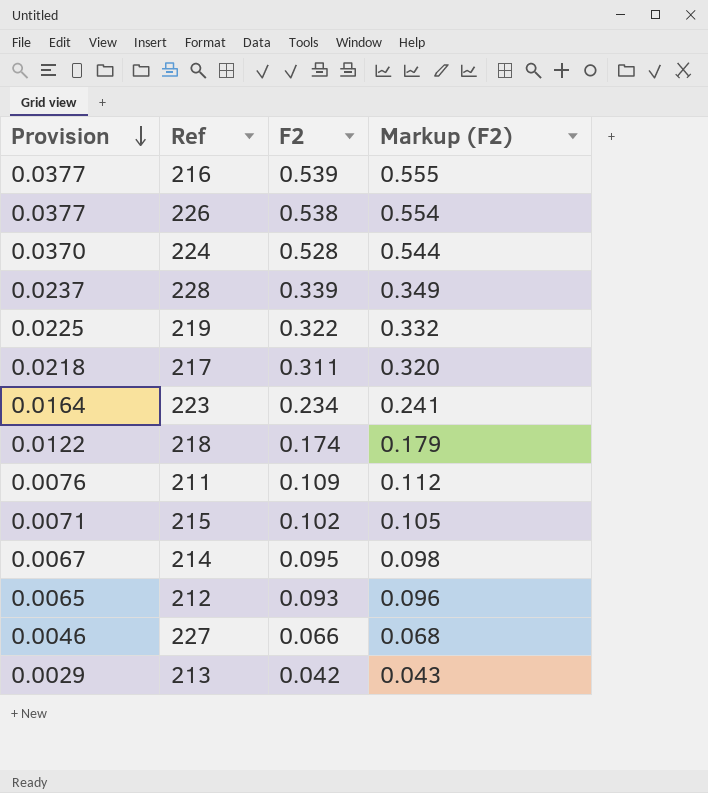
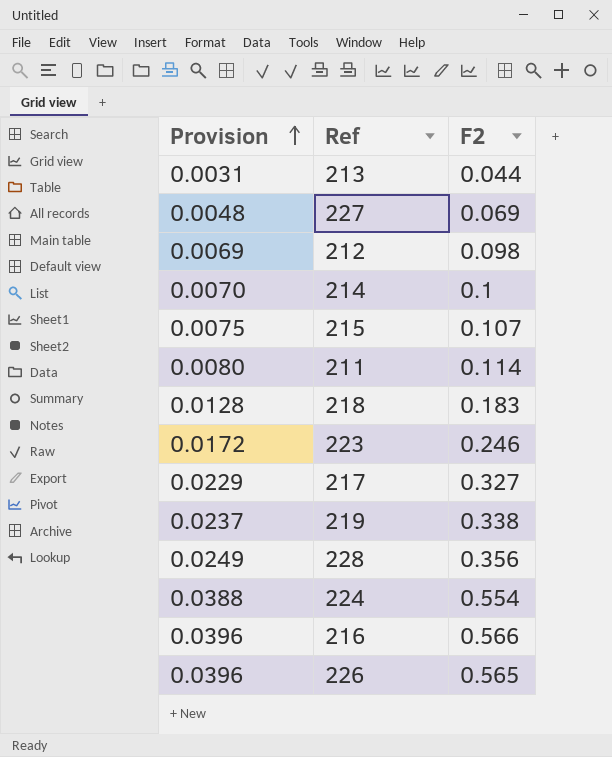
row order: Provision descending -> Provision ascending
column Markup (F2) | formula: [F2] * 1.03 -> none
213 | Provision: 0.0029 -> 0.0031
213 | F2: 0.042 -> 0.044
227 | Provision: 0.0046 -> 0.0048
227 | F2: 0.066 -> 0.069
212 | Provision: 0.0065 -> 0.0069
212 | F2: 0.093 -> 0.098
214 | Provision: 0.0067 -> 0.0070
214 | F2: 0.095 -> 0.1
215 | Provision: 0.0071 -> 0.0075
215 | F2: 0.102 -> 0.107
211 | Provision: 0.0076 -> 0.0080
211 | F2: 0.109 -> 0.114
218 | Provision: 0.0122 -> 0.0128
218 | F2: 0.174 -> 0.183
223 | Provision: 0.0164 -> 0.0172
223 | F2: 0.234 -> 0.246
217 | Provision: 0.0218 -> 0.0229
217 | F2: 0.311 -> 0.327
219 | Provision: 0.0225 -> 0.0237
219 | F2: 0.322 -> 0.338
228 | Provision: 0.0237 -> 0.0249
228 | F2: 0.339 -> 0.356
224 | Provision: 0.0370 -> 0.0388
224 | F2: 0.528 -> 0.554
216 | Provision: 0.0377 -> 0.0396
216 | F2: 0.539 -> 0.566
226 | Provision: 0.0377 -> 0.0396
226 | F2: 0.538 -> 0.565

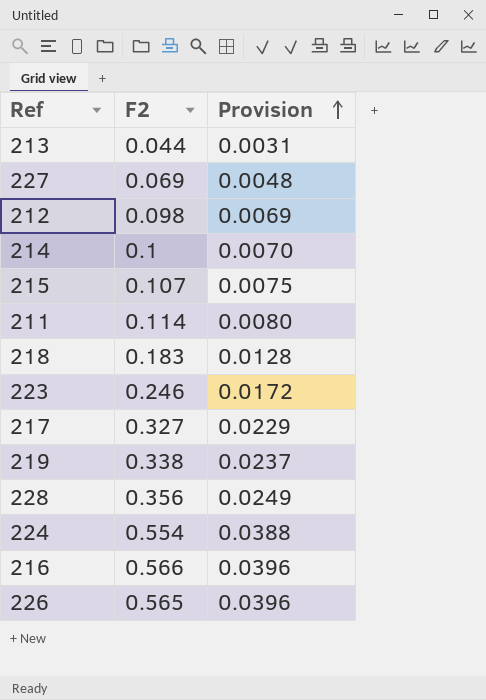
column Provision | position: 1 -> 3

